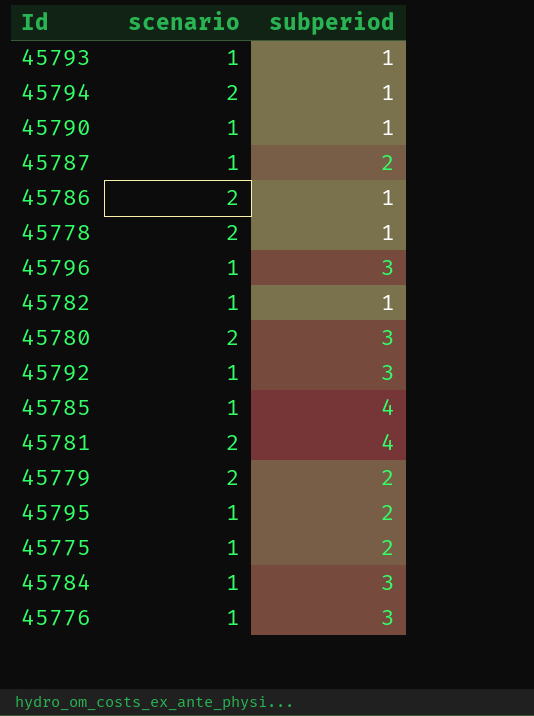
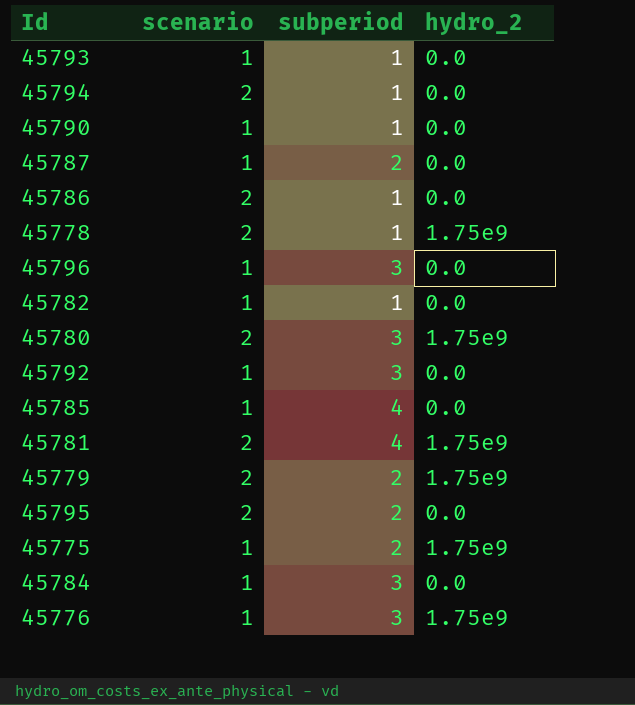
column hydro_2 | position: none -> 4
45795 | scenario: 1 -> 2

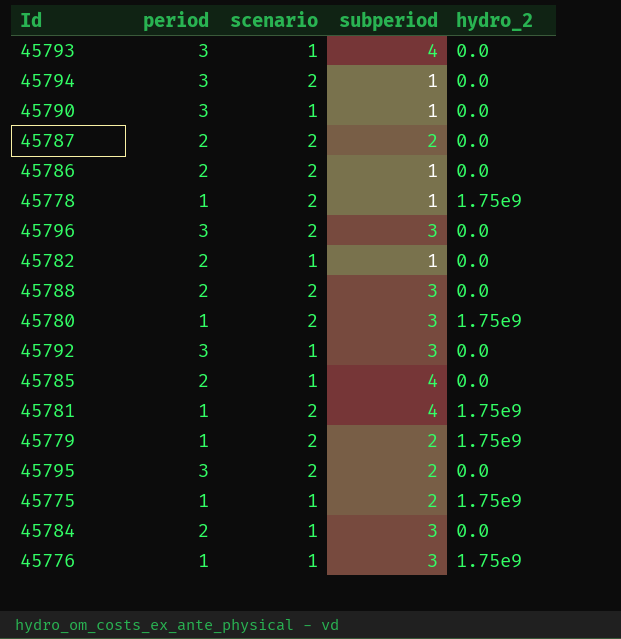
column period | position: none -> 2
45793 | subperiod: 1 -> 4
45787 | scenario: 1 -> 2
45796 | scenario: 1 -> 2
row 45788: none -> 2 | 2 | 3 | 0.0

